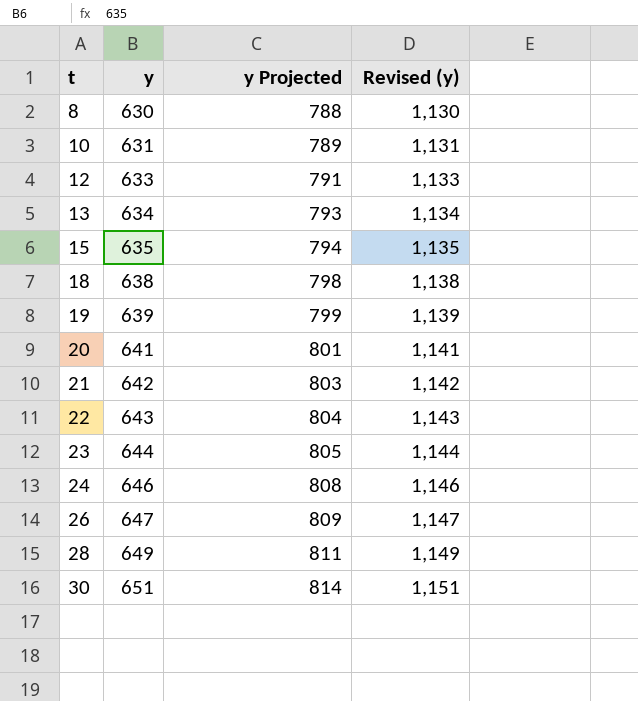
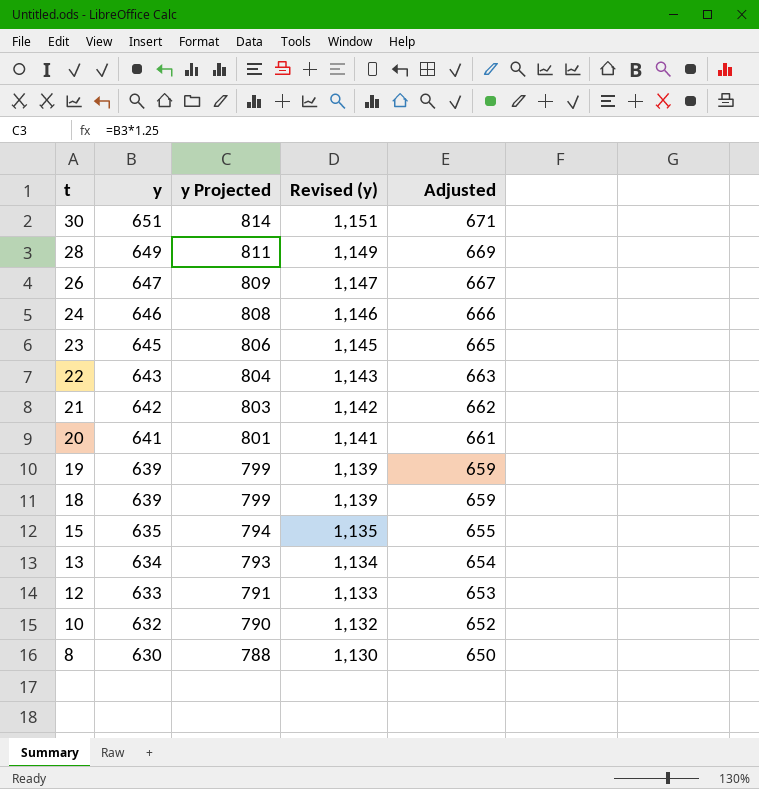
row order: t ascending -> t descending
column Adjusted | formula: none -> [y] + 20
23 | y: 644 -> 645
23 | y Projected: 805 -> 806
23 | Revised (y): 1,144 -> 1,145
18 | y: 638 -> 639
18 | y Projected: 798 -> 799
18 | Revised (y): 1,138 -> 1,139
10 | y: 631 -> 632
10 | y Projected: 789 -> 790
10 | Revised (y): 1,131 -> 1,132

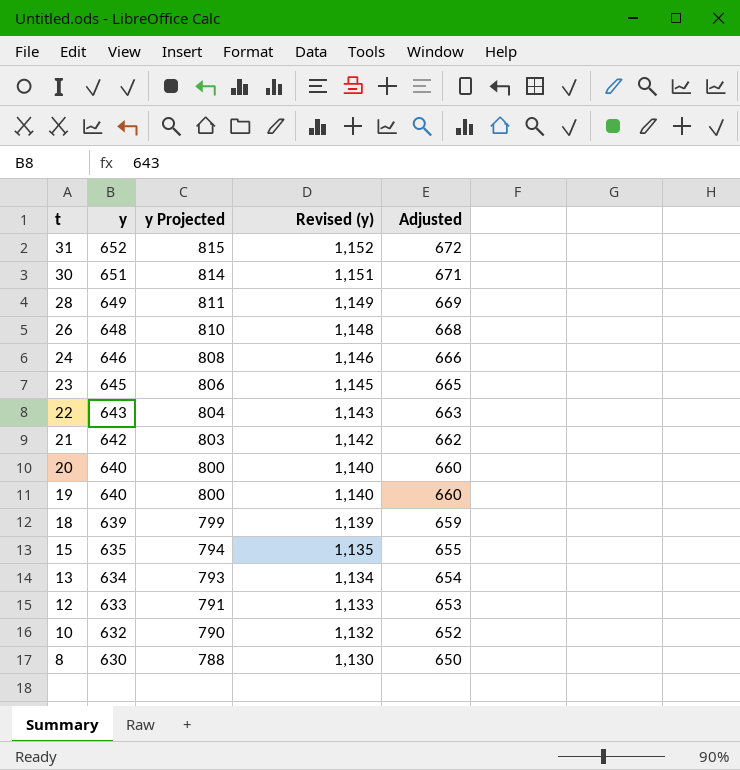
row 31: none -> 652 | 815 | 1,152 | 672
26 | y: 647 -> 648
26 | y Projected: 809 -> 810
26 | Revised (y): 1,147 -> 1,148
26 | Adjusted: 667 -> 668
20 | y: 641 -> 640
20 | y Projected: 801 -> 800
20 | Revised (y): 1,141 -> 1,140
20 | Adjusted: 661 -> 660
19 | y: 639 -> 640
19 | y Projected: 799 -> 800
19 | Revised (y): 1,139 -> 1,140
19 | Adjusted: 659 -> 660

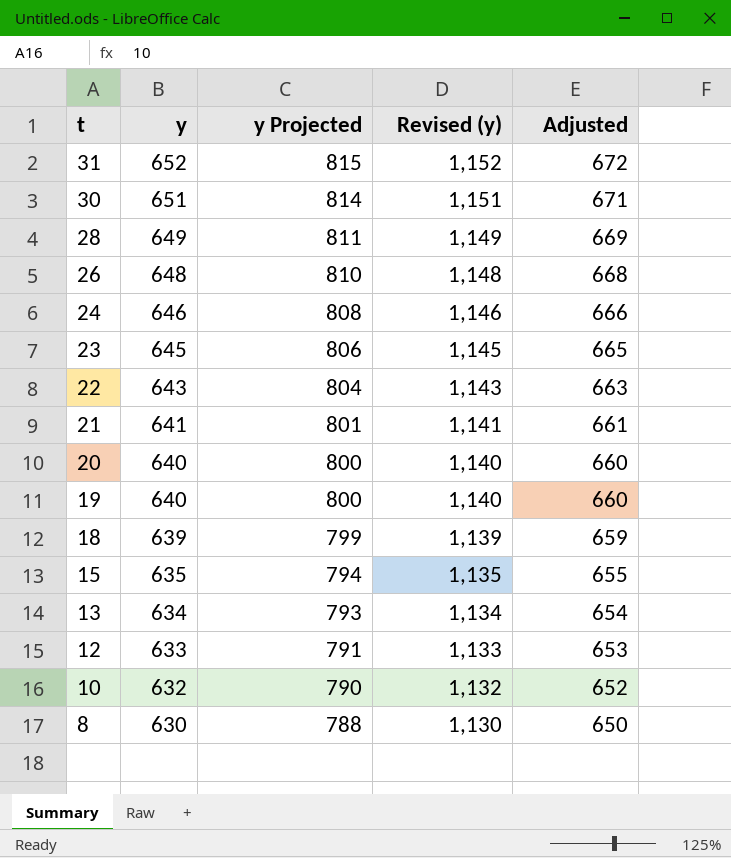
21 | y: 642 -> 641
21 | y Projected: 803 -> 801
21 | Revised (y): 1,142 -> 1,141
21 | Adjusted: 662 -> 661

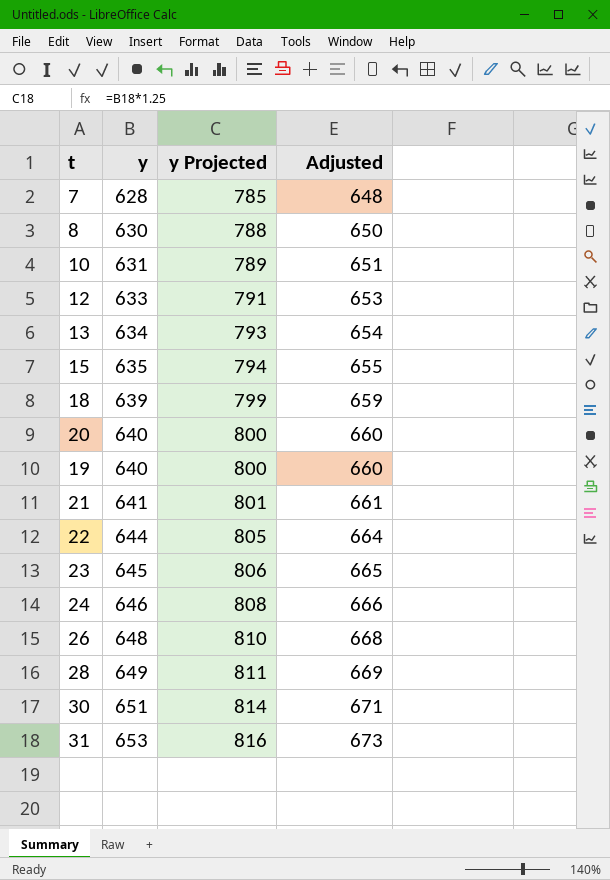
row order: t descending -> y ascending
column Revised (y) | formula: [y] + 500 -> none
row 7: none -> 628 | 785 | 648
10 | y: 632 -> 631
10 | y Projected: 790 -> 789
10 | Adjusted: 652 -> 651
22 | y: 643 -> 644
22 | y Projected: 804 -> 805
22 | Adjusted: 663 -> 664
31 | y: 652 -> 653
31 | y Projected: 815 -> 816
31 | Adjusted: 672 -> 673

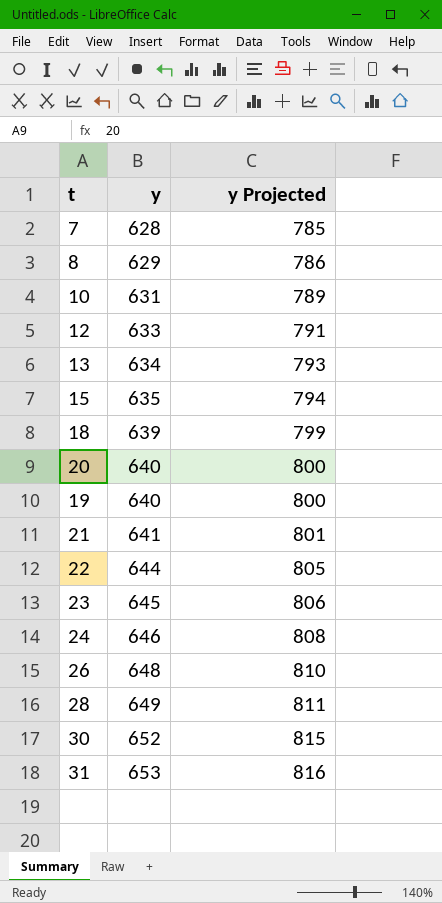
column Adjusted | formula: [y] + 20 -> none
8 | y: 630 -> 629
8 | y Projected: 788 -> 786
30 | y: 651 -> 652
30 | y Projected: 814 -> 815

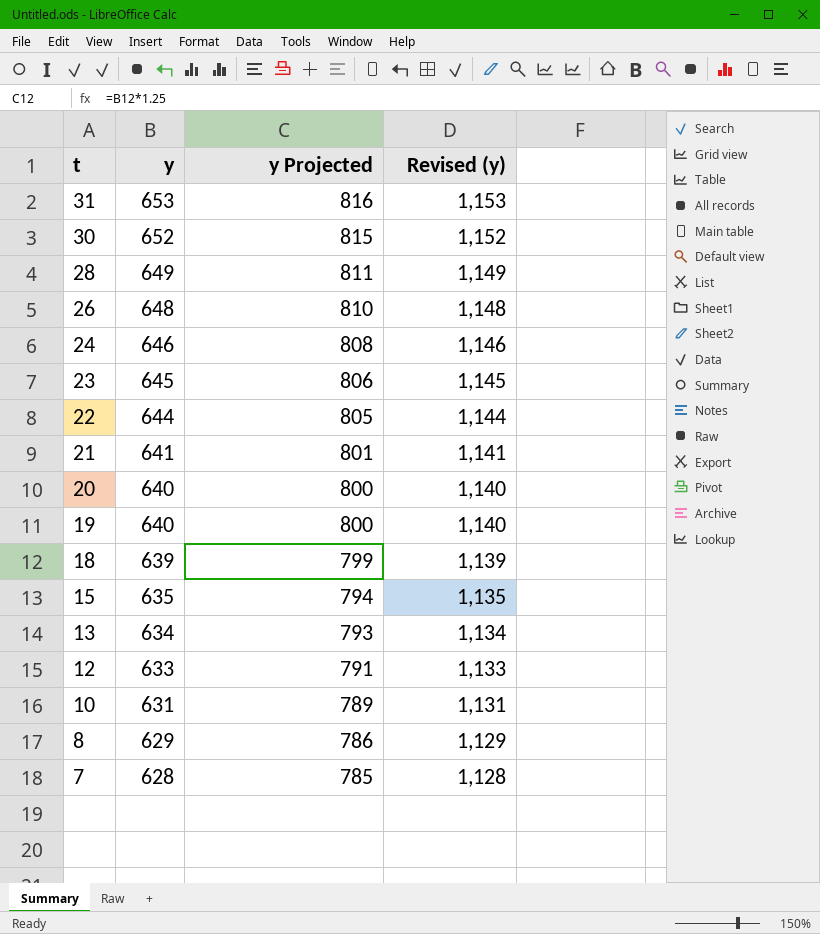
row order: y ascending -> t descending
column Revised (y) | formula: none -> [y] + 500

